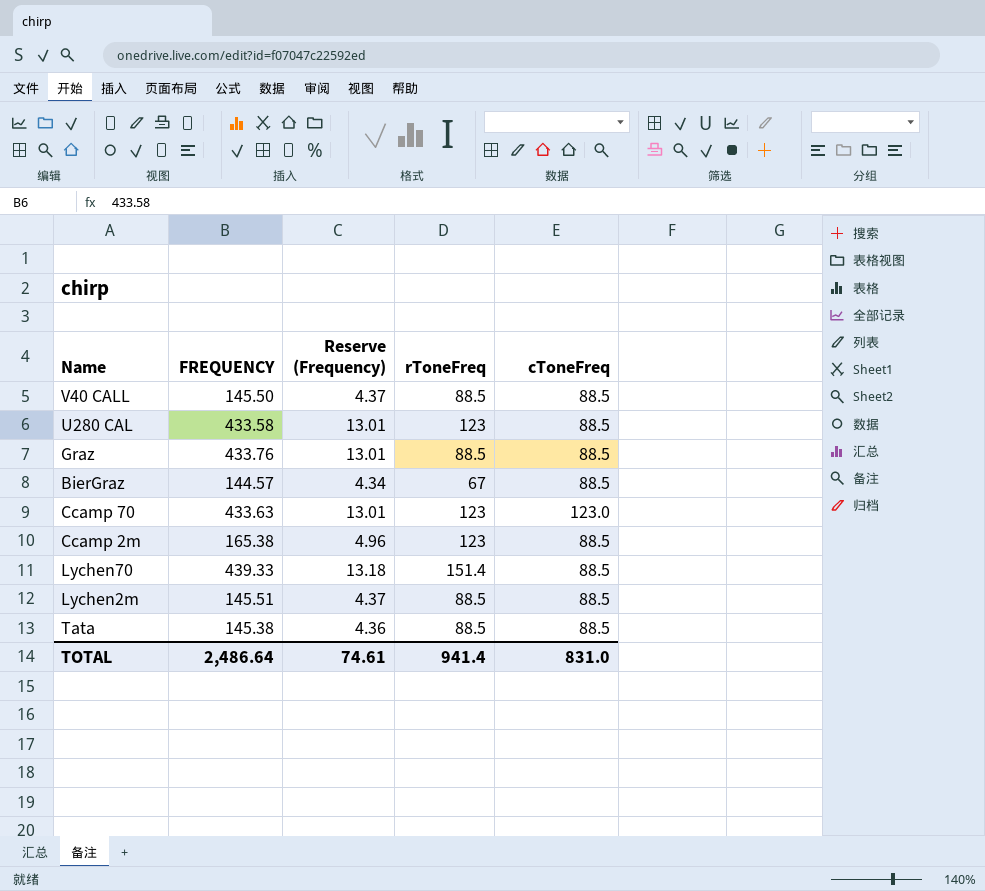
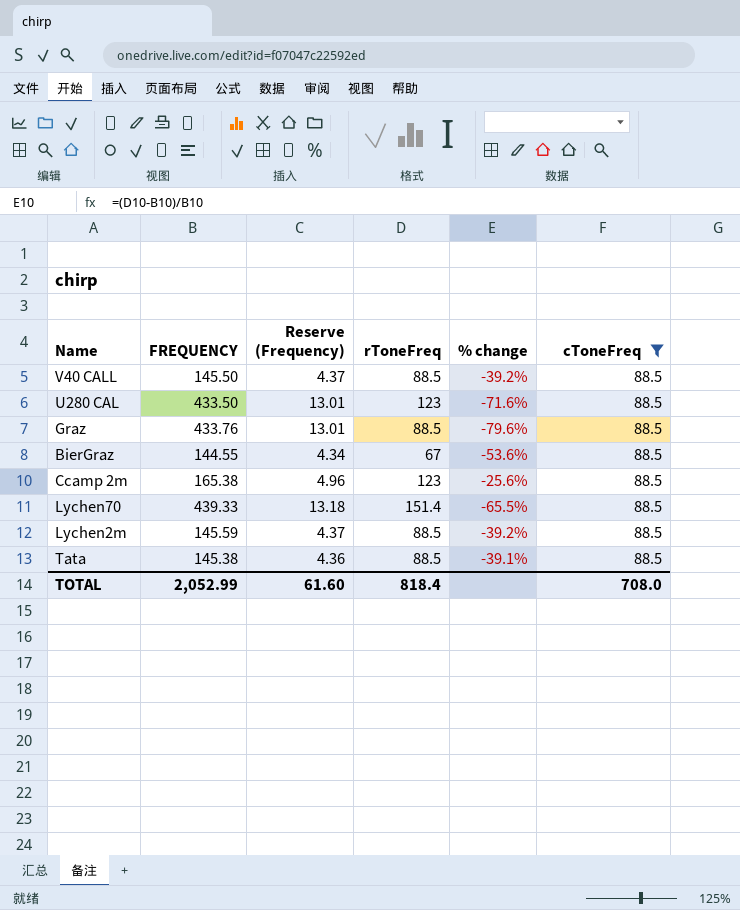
filter: none -> cToneFreq = 88.5
column % change | formula: none -> ([rToneFreq] - [FREQUENCY]) / [FREQUENCY]
U280 CAL | FREQUENCY: 433.58 -> 433.50
BierGraz | FREQUENCY: 144.57 -> 144.55
Lychen2m | FREQUENCY: 145.51 -> 145.59
TOTAL | FREQUENCY: 2,486.64 -> 2,052.99
TOTAL | Reserve (Frequency): 74.61 -> 61.60
TOTAL | rToneFreq: 941.4 -> 818.4
TOTAL | cToneFreq: 831.0 -> 708.0

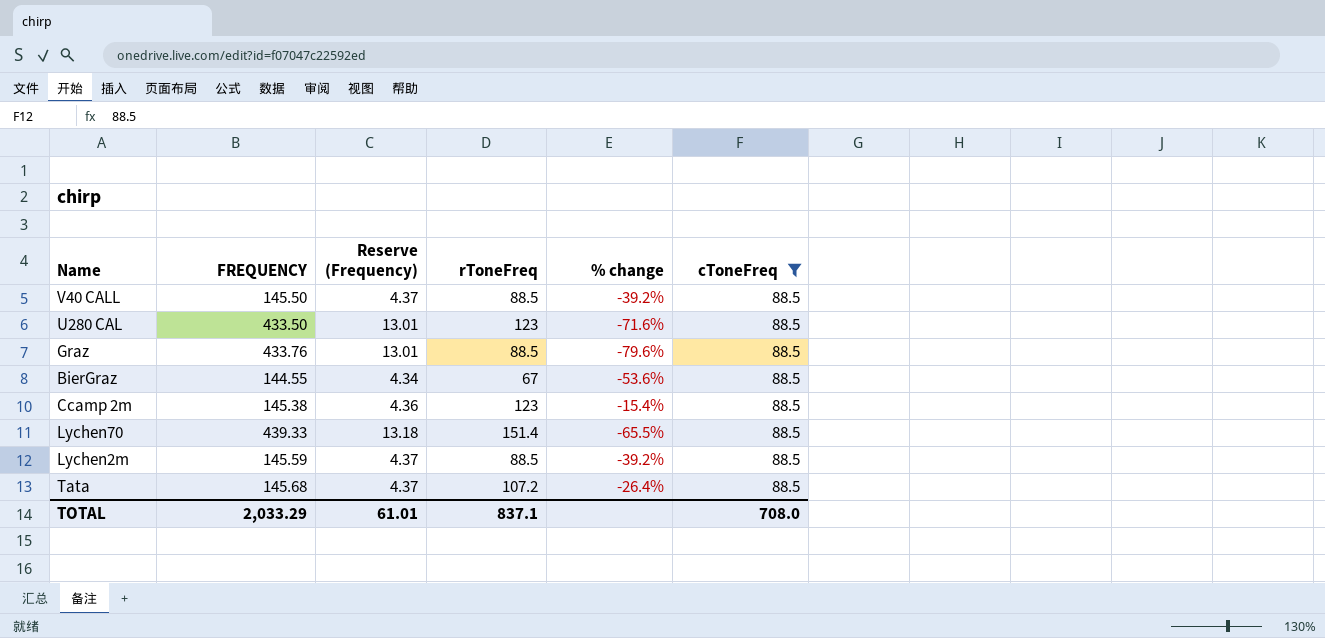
Ccamp 2m | FREQUENCY: 165.38 -> 145.38
Ccamp 2m | Reserve (Frequency): 4.96 -> 4.36
Ccamp 2m | % change: -25.6% -> -15.4%
Tata | FREQUENCY: 145.38 -> 145.68
Tata | Reserve (Frequency): 4.36 -> 4.37
Tata | rToneFreq: 88.5 -> 107.2
Tata | % change: -39.1% -> -26.4%
TOTAL | FREQUENCY: 2,052.99 -> 2,033.29
TOTAL | Reserve (Frequency): 61.60 -> 61.01
TOTAL | rToneFreq: 818.4 -> 837.1

